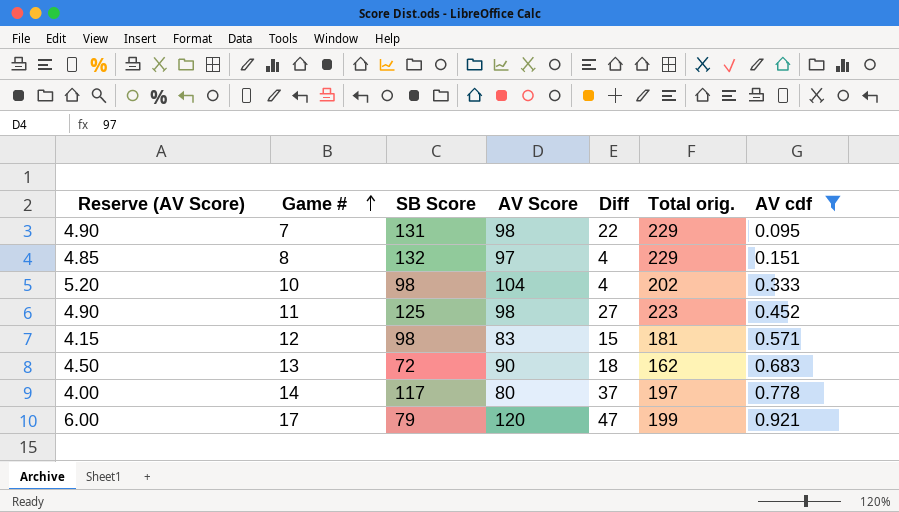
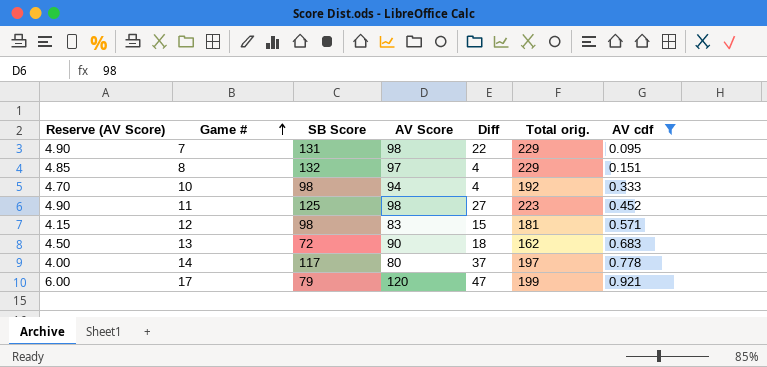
10 | Reserve (AV Score): 5.20 -> 4.70
10 | AV Score: 104 -> 94
10 | Total orig.: 202 -> 192

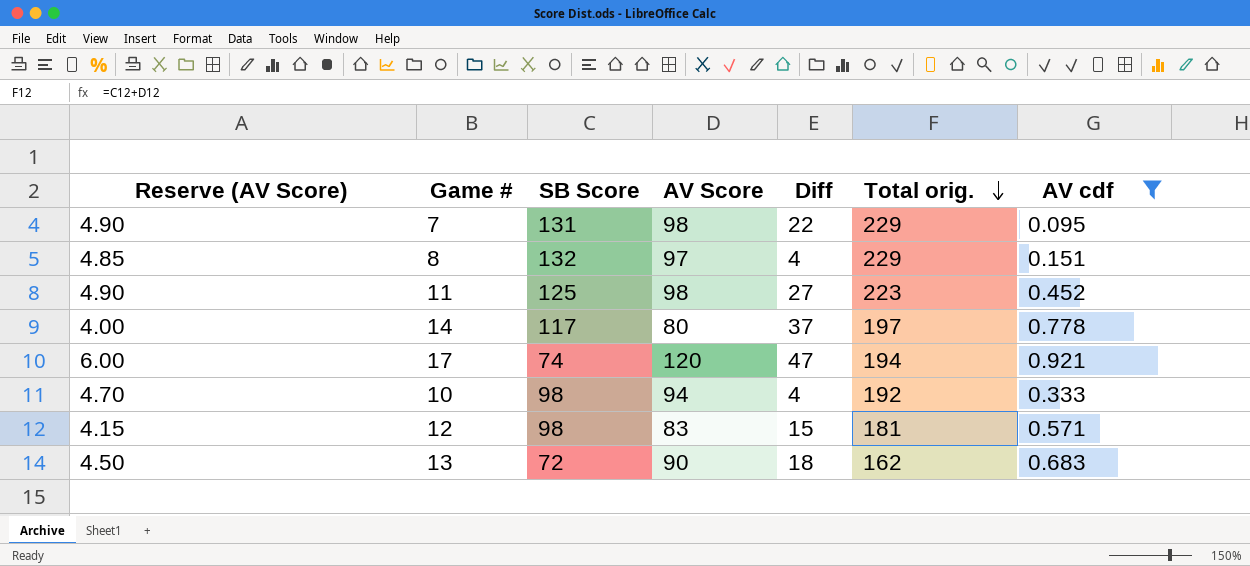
row order: Game # ascending -> Total orig. descending
17 | SB Score: 79 -> 74
17 | Total orig.: 199 -> 194

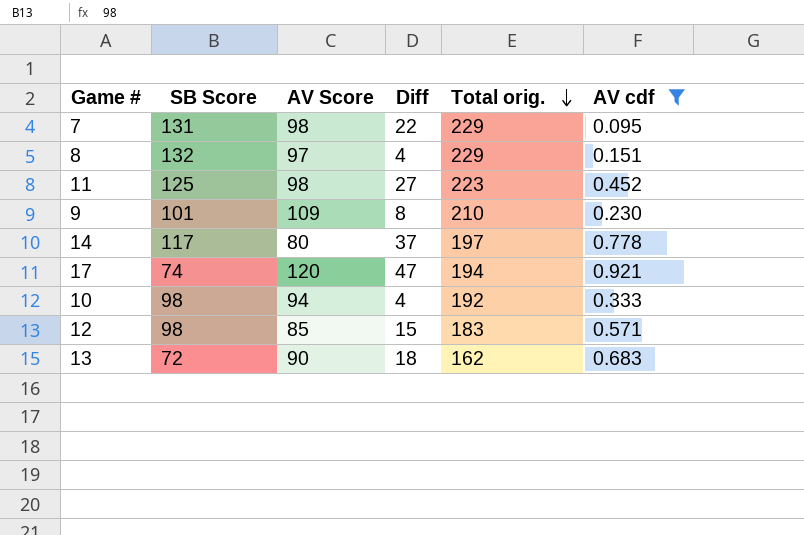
column Reserve (AV Score) | formula: [AV Score] * 0.05 -> none
row 9: none -> 101 | 109 | 8 | 210 | 0.230
12 | AV Score: 83 -> 85
12 | Total orig.: 181 -> 183

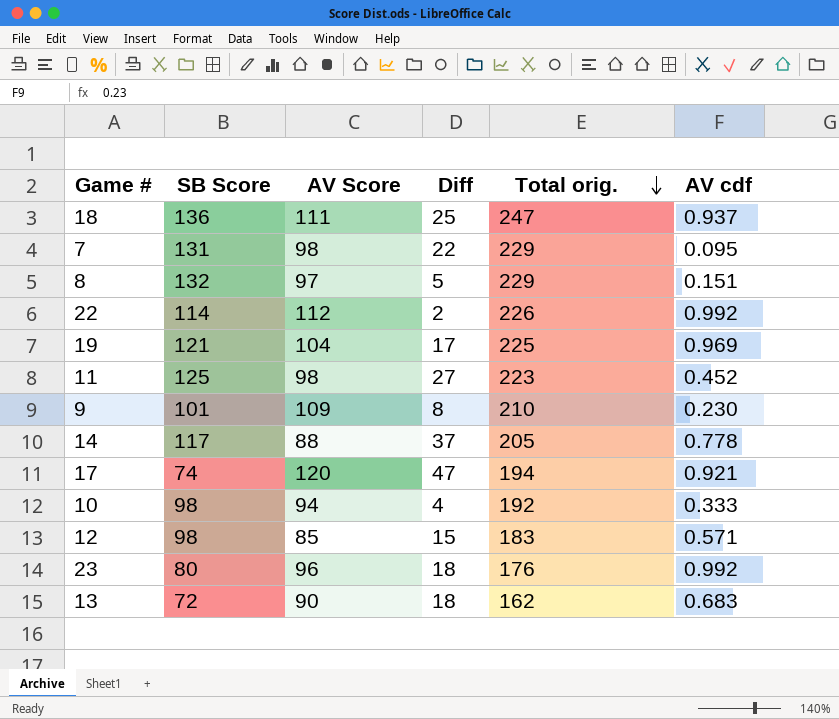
filter: AV cdf <= 0.921 -> none
8 | Diff: 4 -> 5
14 | AV Score: 80 -> 88
14 | Total orig.: 197 -> 205

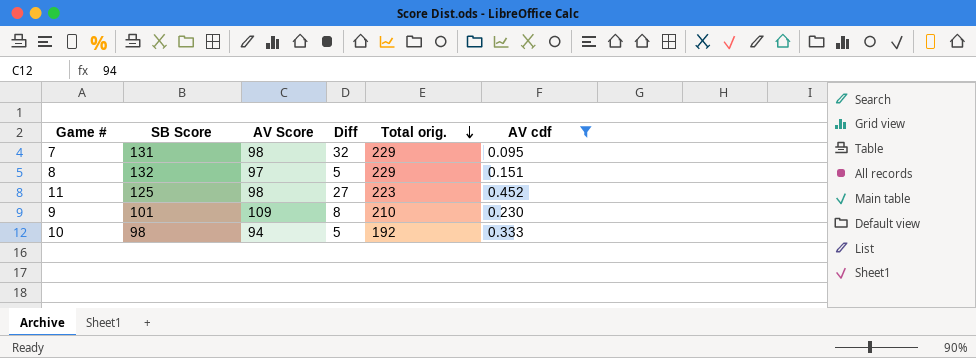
filter: none -> AV cdf <= 0.452
7 | Diff: 22 -> 32
10 | Diff: 4 -> 5

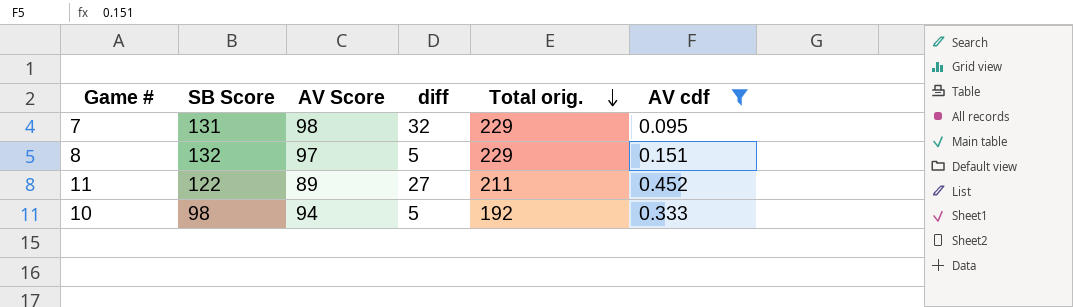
column name: Diff -> diff
row 9: 101 | 109 | 8 | 210 | 0.230 -> none
11 | SB Score: 125 -> 122
11 | AV Score: 98 -> 89
11 | Total orig.: 223 -> 211

